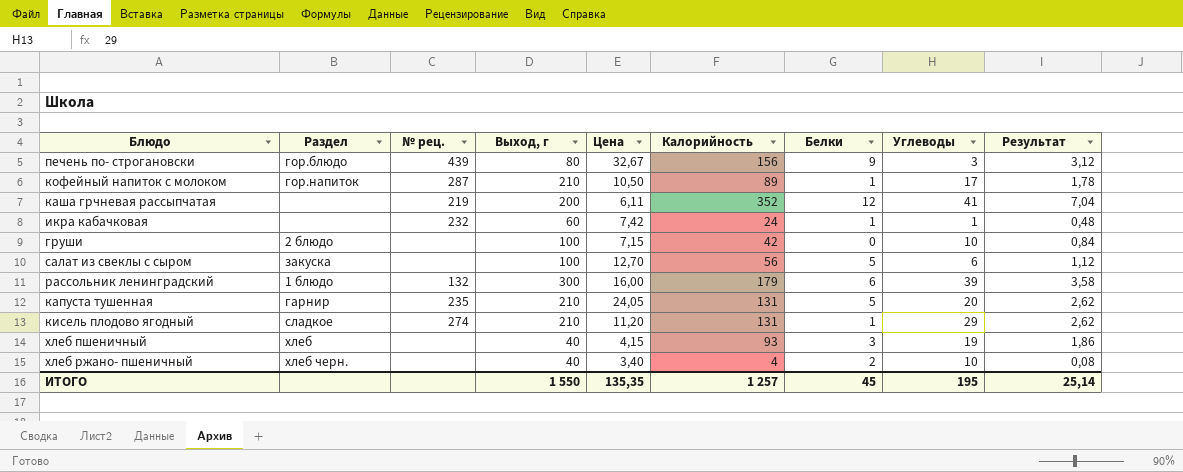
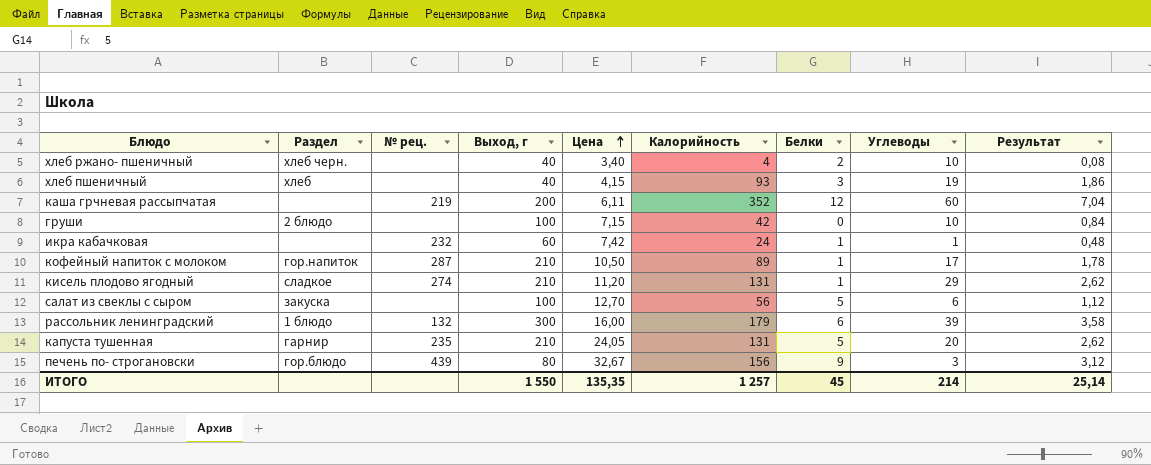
row order: none -> Цена ascending
каша грчневая рассыпчатая | Углеводы: 41 -> 60
ИТОГО | Углеводы: 195 -> 214

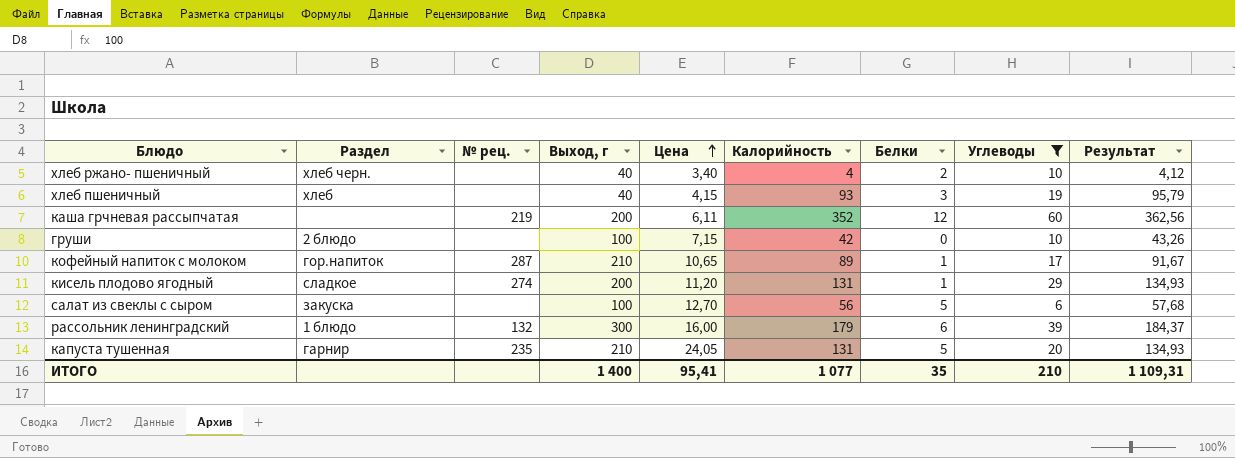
filter: none -> Углеводы >= 6
column Результат | formula: [Калорийность] * 0,02 -> [Калорийность] * 1,03
кофейный напиток с молоком | Цена: 10,50 -> 10,65
кисель плодово ягодный | Выход, г: 210 -> 200
ИТОГО | Выход, г: 1 550 -> 1 400
ИТОГО | Цена: 135,35 -> 95,41
ИТОГО | Калорийность: 1 257 -> 1 077
ИТОГО | Белки: 45 -> 35
ИТОГО | Углеводы: 214 -> 210
ИТОГО | Результат: 25,14 -> 1 109,31

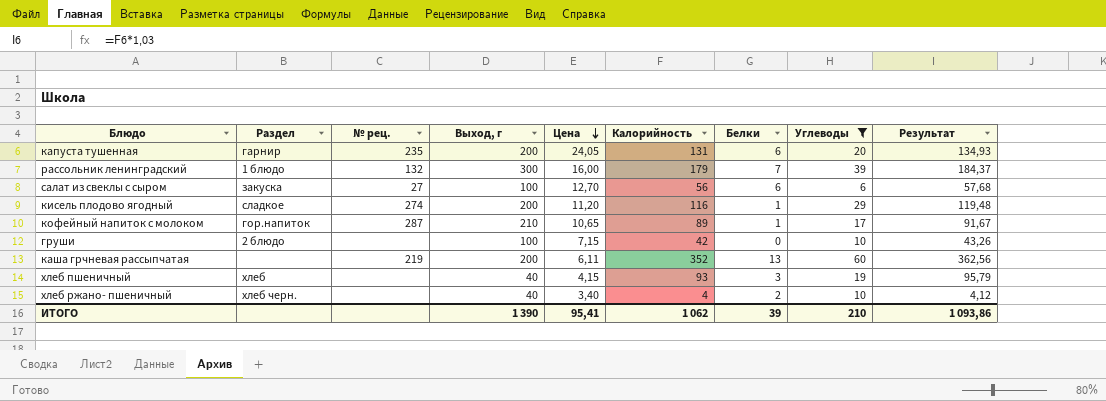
row order: Цена ascending -> Цена descending
капуста тушенная | Выход, г: 210 -> 200
капуста тушенная | Белки: 5 -> 6
рассольник ленинградский | Белки: 6 -> 7
салат из свеклы с сыром | № рец.: none -> 27
салат из свеклы с сыром | Белки: 5 -> 6
кисель плодово ягодный | Калорийность: 131 -> 116
кисель плодово ягодный | Результат: 134,93 -> 119,48
каша грчневая рассыпчатая | Белки: 12 -> 13
ИТОГО | Выход, г: 1 400 -> 1 390
ИТОГО | Калорийность: 1 077 -> 1 062
ИТОГО | Белки: 35 -> 39
ИТОГО | Результат: 1 109,31 -> 1 093,86

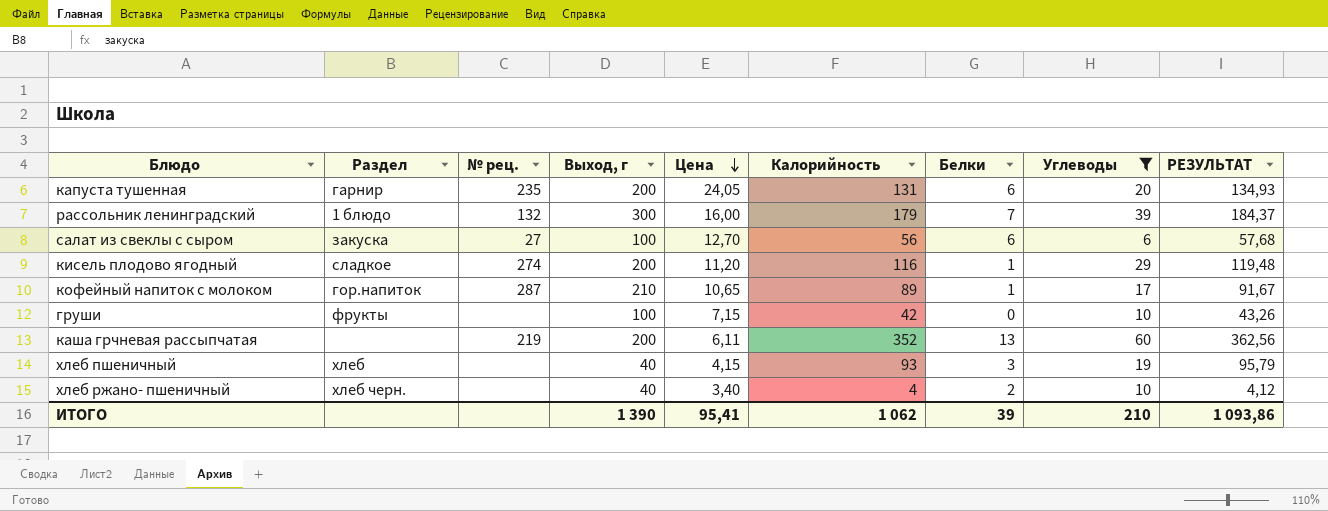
column name: Результат -> РЕЗУЛЬТАТ
груши | Раздел: 2 блюдо -> фрукты

